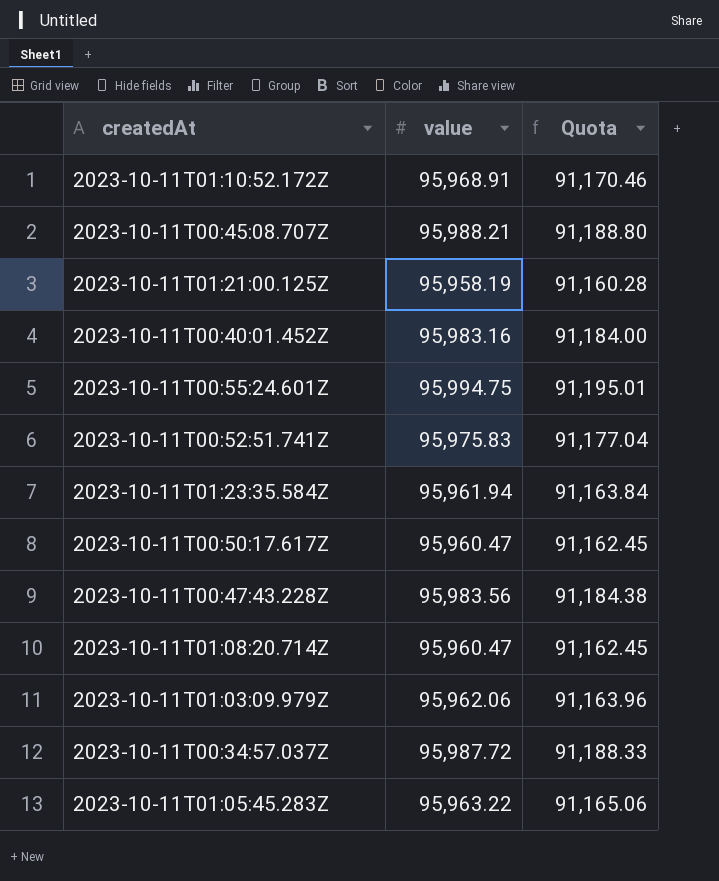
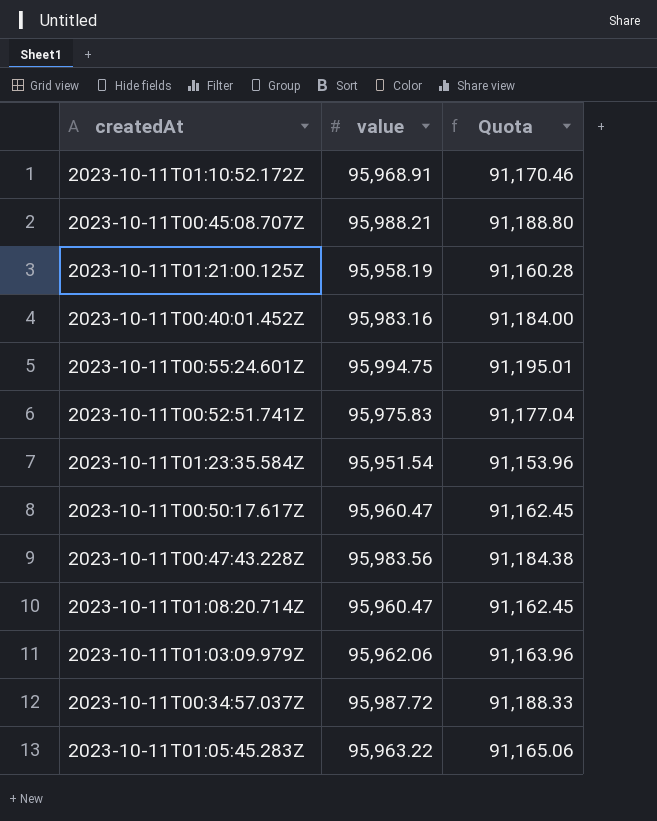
2023-10-11T01:23:35.584Z | value: 95,961.94 -> 95,951.54
2023-10-11T01:23:35.584Z | Quota: 91,163.84 -> 91,153.96

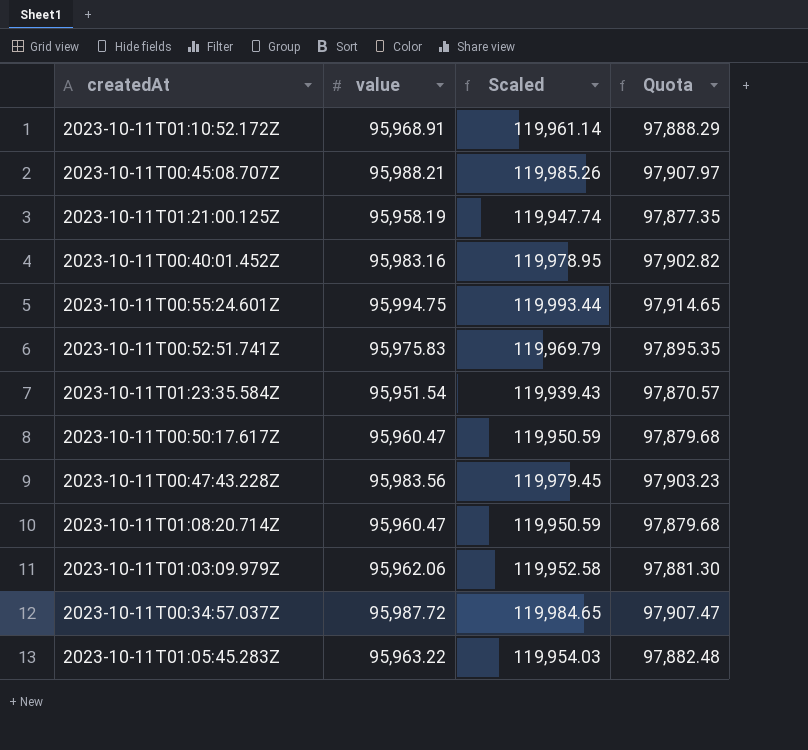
column Scaled | formula: none -> [value] * 1.25
column Quota | formula: [value] * 0.95 -> [value] * 1.02

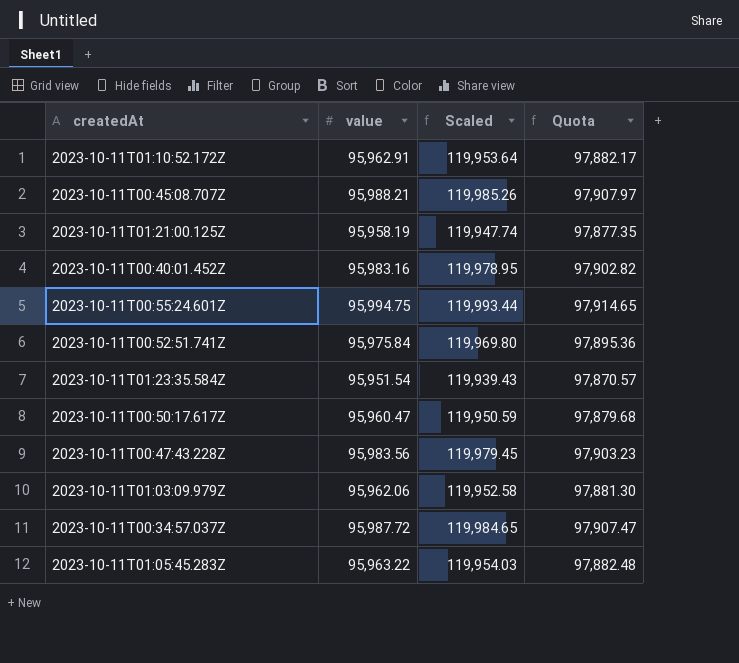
row 2023-10-11T01:08:20.714Z: 95,960.47 | 119,950.59 | 97,879.68 -> none
2023-10-11T01:10:52.172Z | value: 95,968.91 -> 95,962.91
2023-10-11T01:10:52.172Z | Scaled: 119,961.14 -> 119,953.64
2023-10-11T01:10:52.172Z | Quota: 97,888.29 -> 97,882.17
2023-10-11T00:52:51.741Z | value: 95,975.83 -> 95,975.84
2023-10-11T00:52:51.741Z | Scaled: 119,969.79 -> 119,969.80
2023-10-11T00:52:51.741Z | Quota: 97,895.35 -> 97,895.36

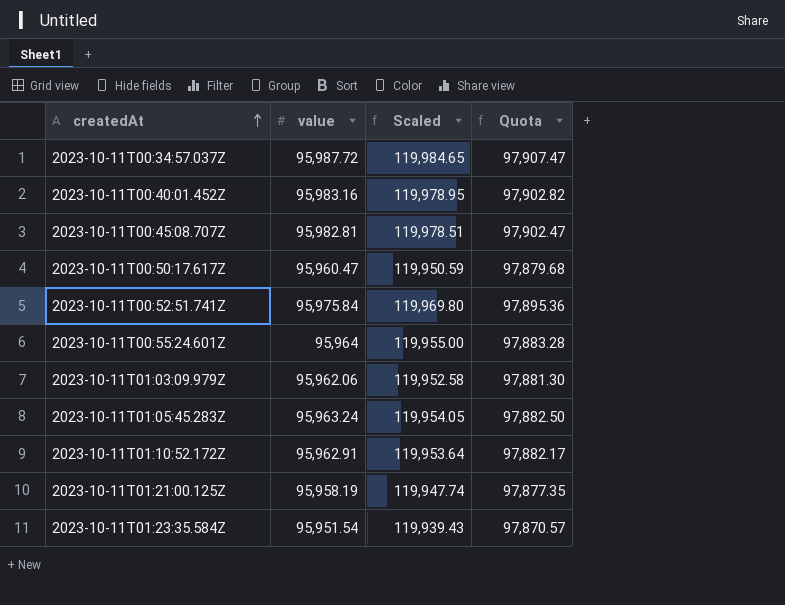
row order: none -> createdAt ascending
row 2023-10-11T00:47:43.228Z: 95,983.56 | 119,979.45 | 97,903.23 -> none
2023-10-11T00:45:08.707Z | value: 95,988.21 -> 95,982.81
2023-10-11T00:45:08.707Z | Scaled: 119,985.26 -> 119,978.51
2023-10-11T00:45:08.707Z | Quota: 97,907.97 -> 97,902.47
2023-10-11T00:55:24.601Z | value: 95,994.75 -> 95,964
2023-10-11T00:55:24.601Z | Scaled: 119,993.44 -> 119,955.00
2023-10-11T00:55:24.601Z | Quota: 97,914.65 -> 97,883.28
2023-10-11T01:05:45.283Z | value: 95,963.22 -> 95,963.24
2023-10-11T01:05:45.283Z | Scaled: 119,954.03 -> 119,954.05
2023-10-11T01:05:45.283Z | Quota: 97,882.48 -> 97,882.50

